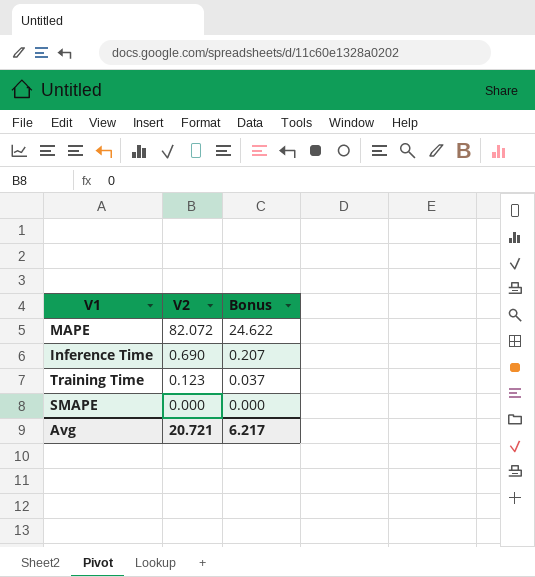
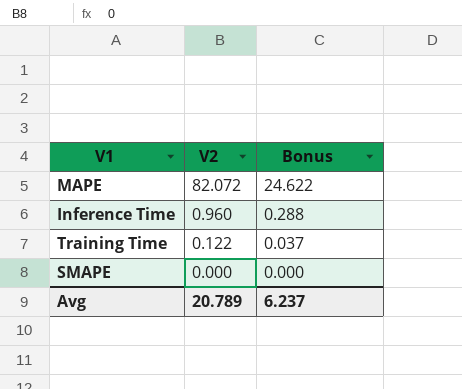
Inference Time | V2: 0.690 -> 0.960
Inference Time | Bonus: 0.207 -> 0.288
Training Time | V2: 0.123 -> 0.122
Avg | V2: 20.721 -> 20.789
Avg | Bonus: 6.217 -> 6.237

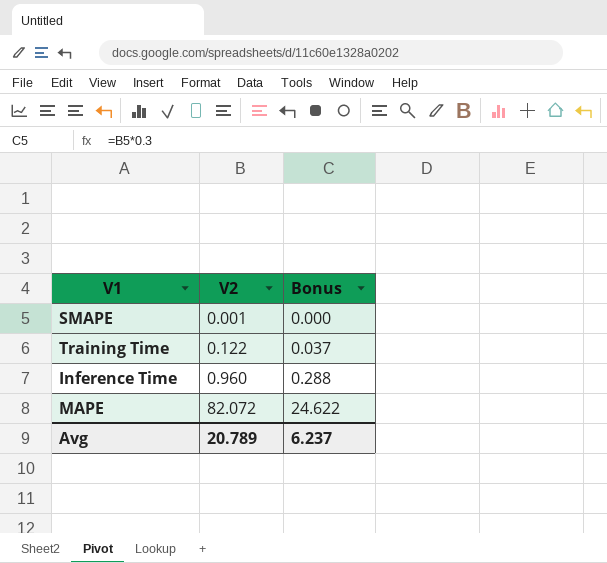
row order: V2 descending -> V2 ascending
SMAPE | V2: 0.000 -> 0.001

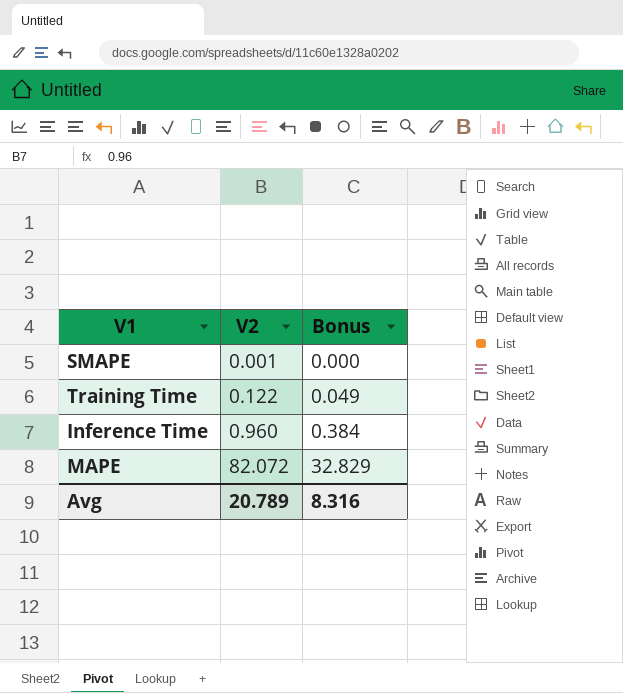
column Bonus | formula: [V2] * 0.3 -> [V2] * 0.4
Avg | Bonus: 6.237 -> 8.316

